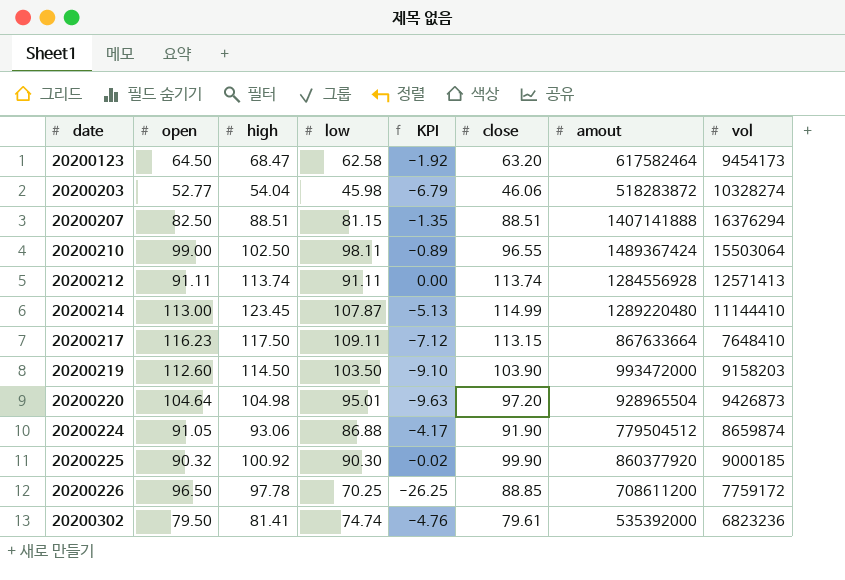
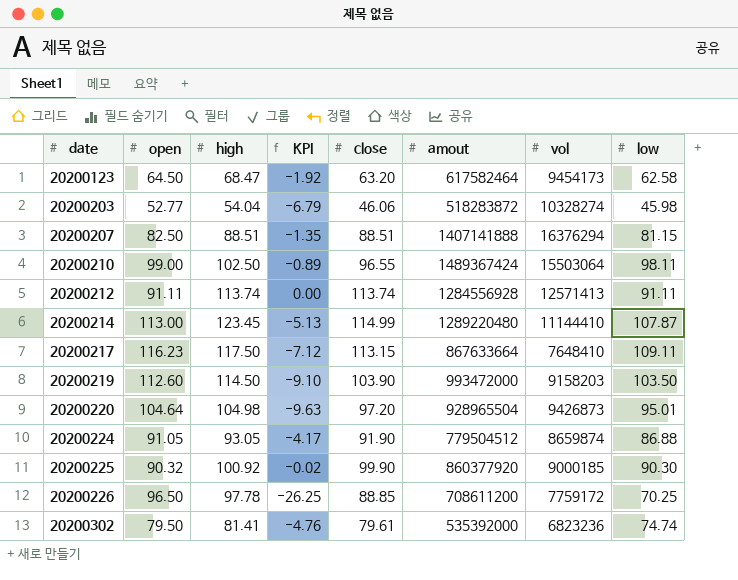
column low | position: 4 -> 8
20200224 | high: 93.06 -> 93.05

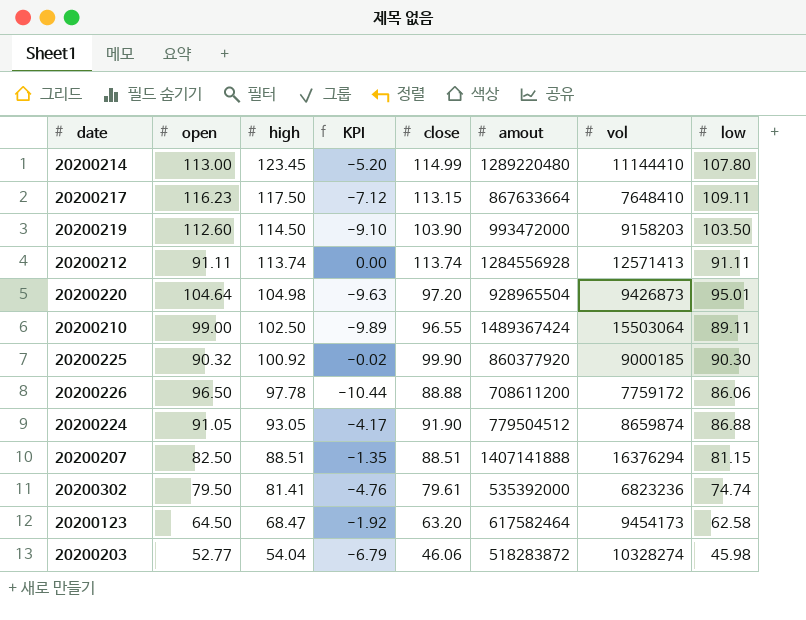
row order: date ascending -> high descending
20200214 | KPI: -5.13 -> -5.20
20200214 | low: 107.87 -> 107.80
20200210 | KPI: -0.89 -> -9.89
20200210 | low: 98.11 -> 89.11
20200226 | KPI: -26.25 -> -10.44
20200226 | close: 88.85 -> 88.88
20200226 | low: 70.25 -> 86.06

